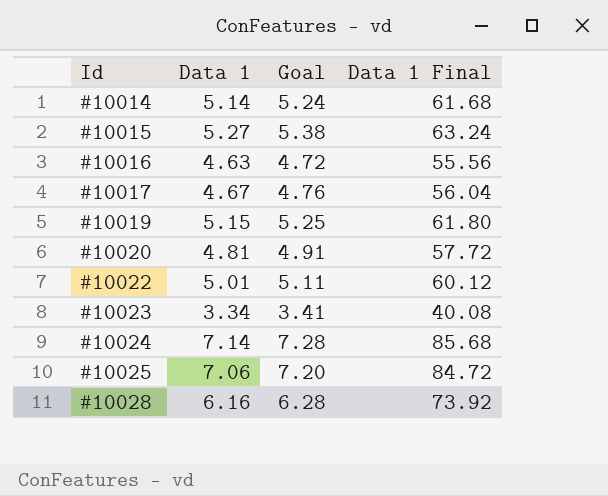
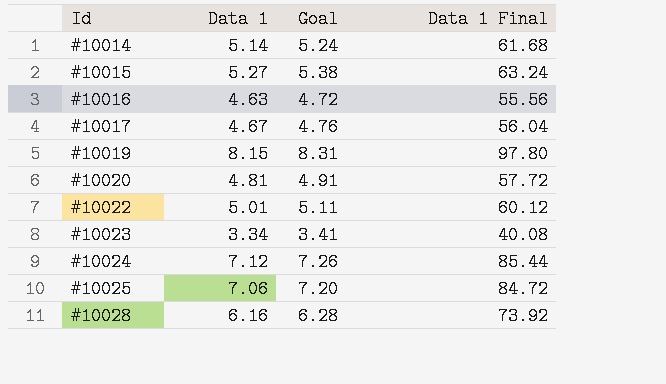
#10019 | Data 1: 5.15 -> 8.15
#10019 | Goal: 5.25 -> 8.31
#10019 | Data 1 Final: 61.80 -> 97.80
#10024 | Data 1: 7.14 -> 7.12
#10024 | Goal: 7.28 -> 7.26
#10024 | Data 1 Final: 85.68 -> 85.44

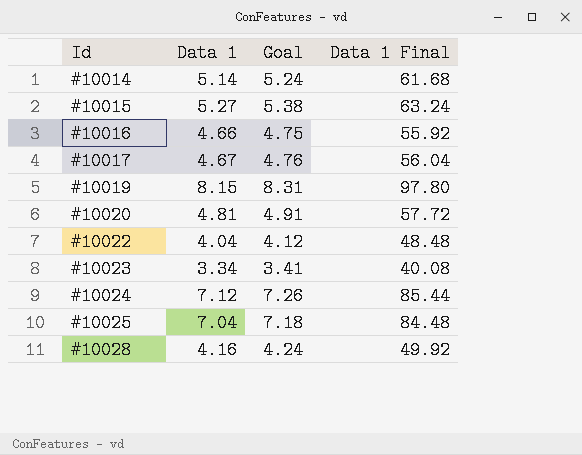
#10016 | Data 1: 4.63 -> 4.66
#10016 | Goal: 4.72 -> 4.75
#10016 | Data 1 Final: 55.56 -> 55.92
#10022 | Data 1: 5.01 -> 4.04
#10022 | Goal: 5.11 -> 4.12
#10022 | Data 1 Final: 60.12 -> 48.48
#10025 | Data 1: 7.06 -> 7.04
#10025 | Goal: 7.20 -> 7.18
#10025 | Data 1 Final: 84.72 -> 84.48
#10028 | Data 1: 6.16 -> 4.16
#10028 | Goal: 6.28 -> 4.24
#10028 | Data 1 Final: 73.92 -> 49.92

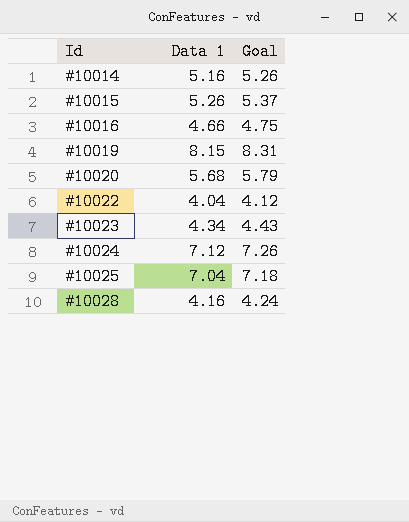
column Data 1 Final | formula: [Data 1] * 12 -> none
row #10017: 4.67 | 4.76 | 56.04 -> none
#10014 | Data 1: 5.14 -> 5.16
#10014 | Goal: 5.24 -> 5.26
#10015 | Data 1: 5.27 -> 5.26
#10015 | Goal: 5.38 -> 5.37
#10020 | Data 1: 4.81 -> 5.68
#10020 | Goal: 4.91 -> 5.79
#10023 | Data 1: 3.34 -> 4.34
#10023 | Goal: 3.41 -> 4.43

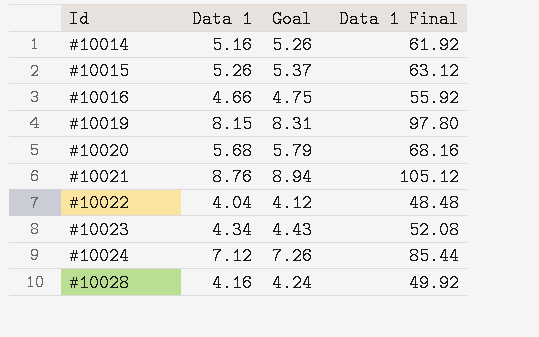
column Data 1 Final | formula: none -> [Data 1] * 12
row #10025: 7.04 | 7.18 -> none
row #10021: none -> 8.76 | 8.94 | 105.12

